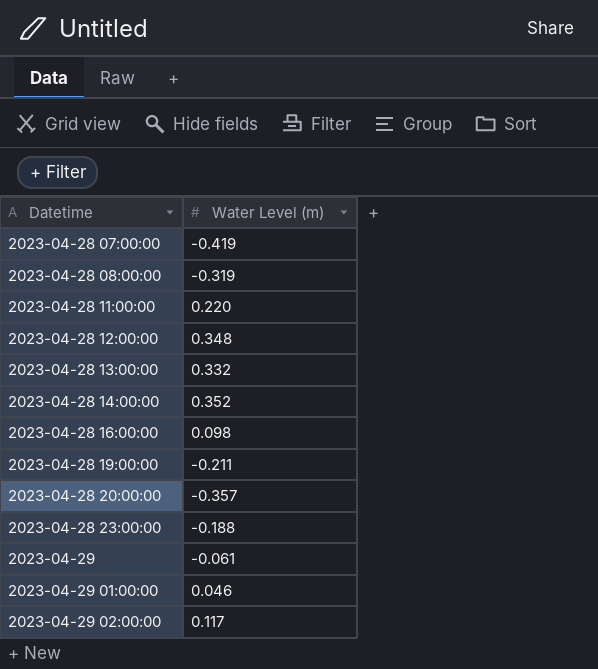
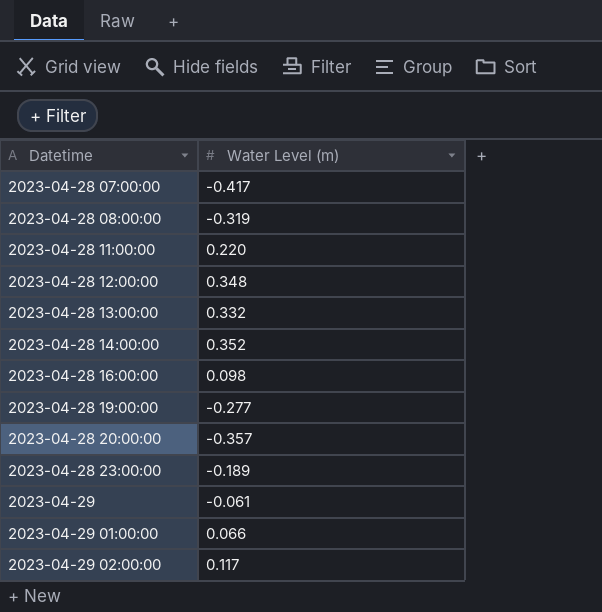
2023-04-28 07:00:00 | Water Level (m): -0.419 -> -0.417
2023-04-28 19:00:00 | Water Level (m): -0.211 -> -0.277
2023-04-28 23:00:00 | Water Level (m): -0.188 -> -0.189
2023-04-29 01:00:00 | Water Level (m): 0.046 -> 0.066

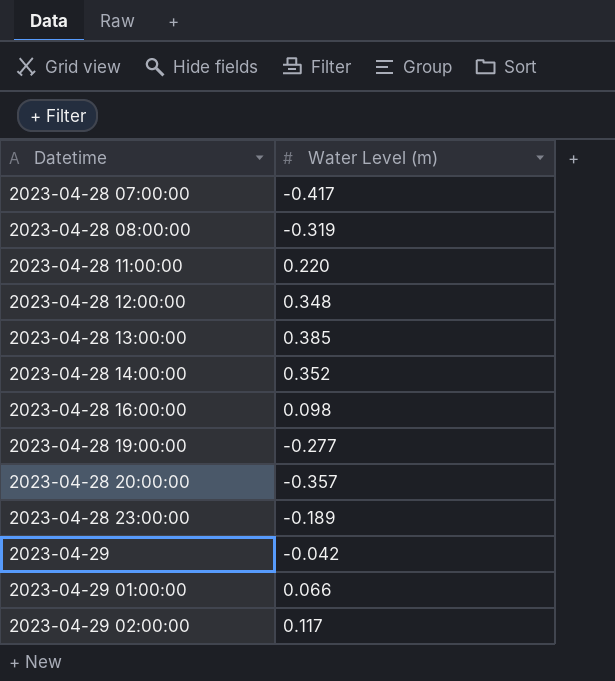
2023-04-28 13:00:00 | Water Level (m): 0.332 -> 0.385
2023-04-29 | Water Level (m): -0.061 -> -0.042

